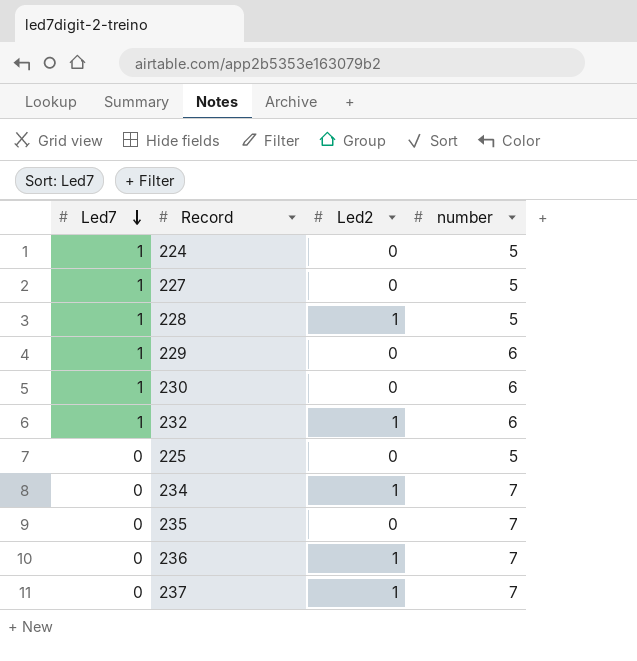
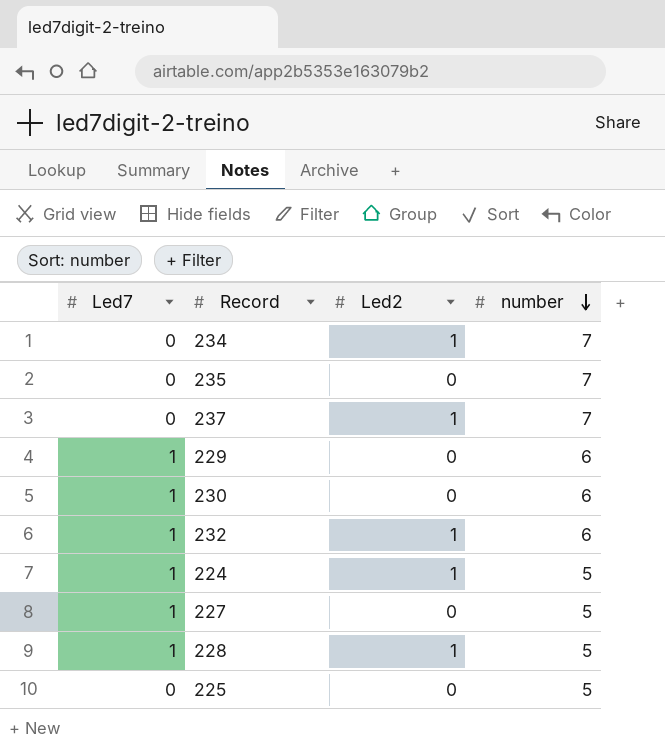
row order: Led7 descending -> number descending
row 236: 0 | 1 | 7 -> none
224 | Led2: 0 -> 1

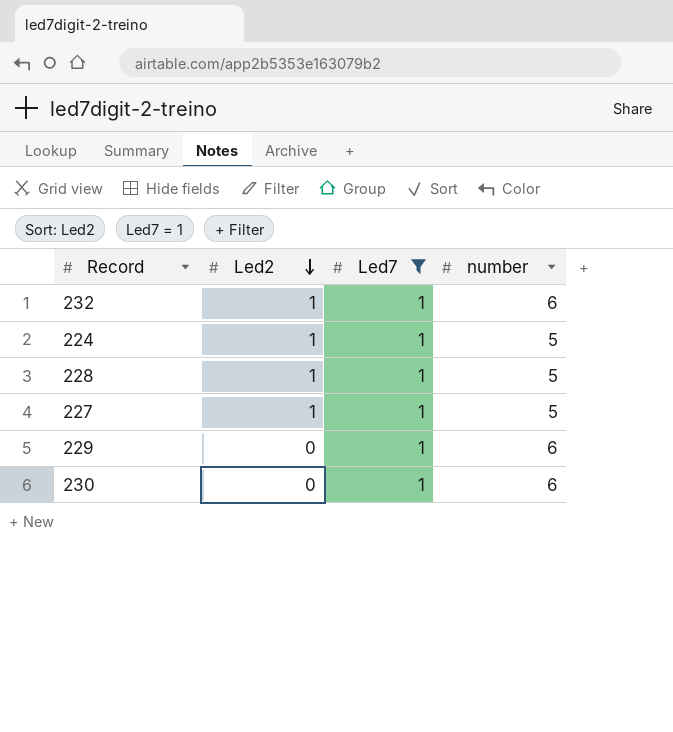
filter: none -> Led7 = 1
row order: number descending -> Led2 descending
column Led7 | position: 1 -> 3
227 | Led2: 0 -> 1

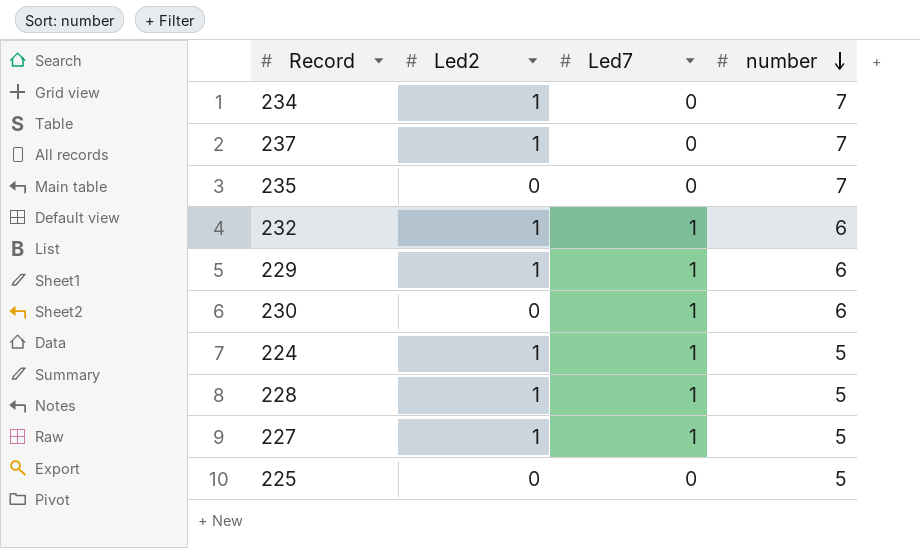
filter: Led7 = 1 -> none
row order: Led2 descending -> number descending
229 | Led2: 0 -> 1

